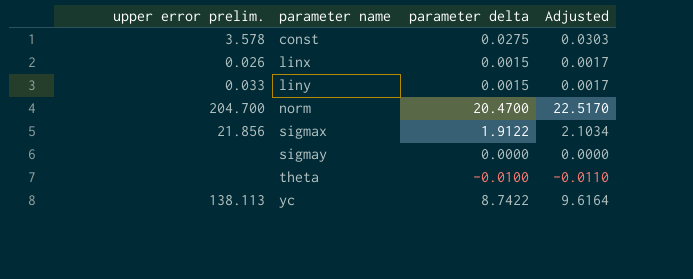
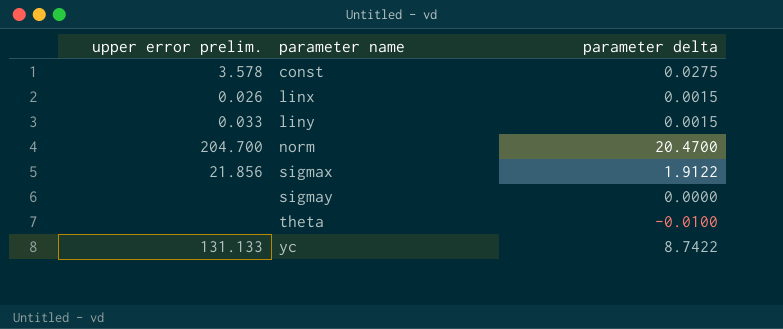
column Adjusted | formula: [parameter delta] * 1.1 -> none
yc | upper error prelim.: 138.113 -> 131.133

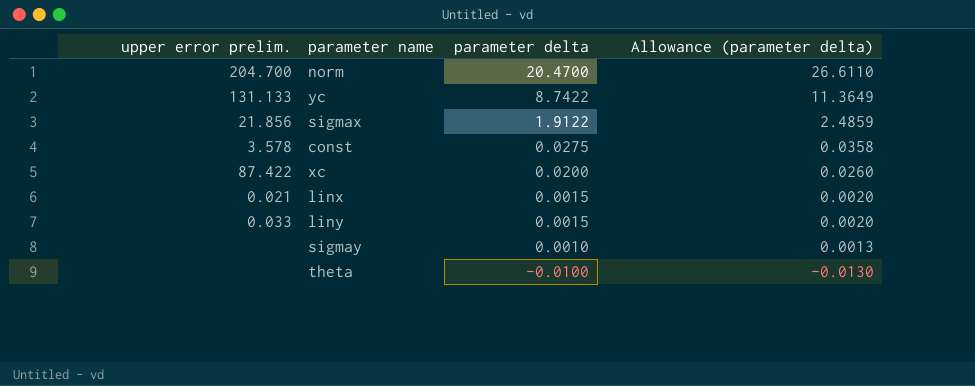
row order: parameter name ascending -> parameter delta descending
column Allowance (parameter delta) | formula: none -> [parameter delta] * 1.3
row xc: none -> 87.422 | 0.0200 | 0.0260
linx | upper error prelim.: 0.026 -> 0.021
sigmay | parameter delta: 0.0000 -> 0.0010

